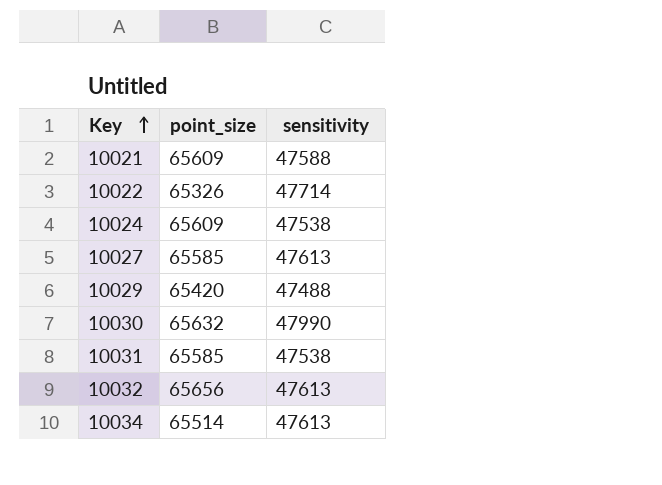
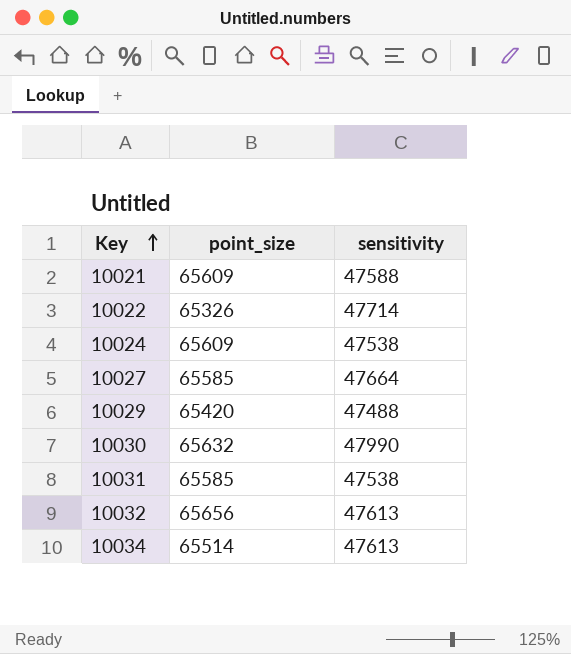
10027 | sensitivity: 47613 -> 47664

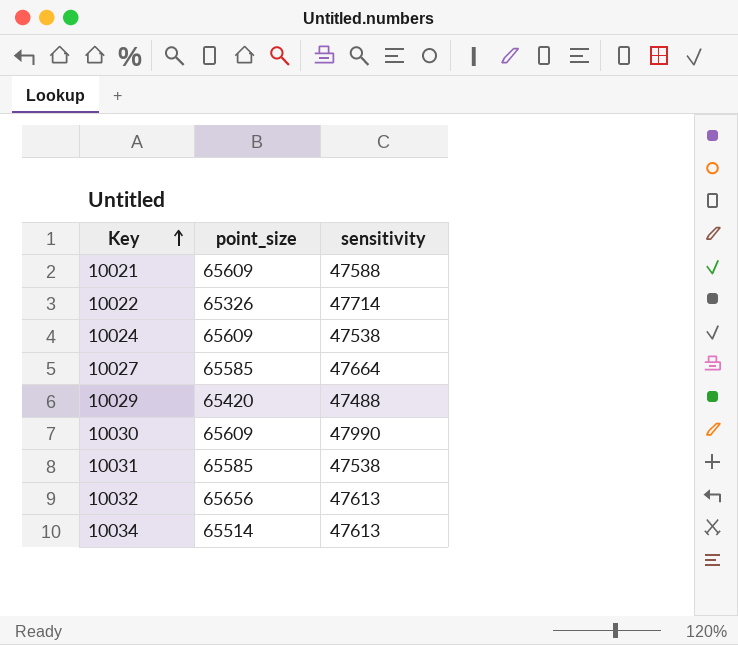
10030 | point_size: 65632 -> 65609

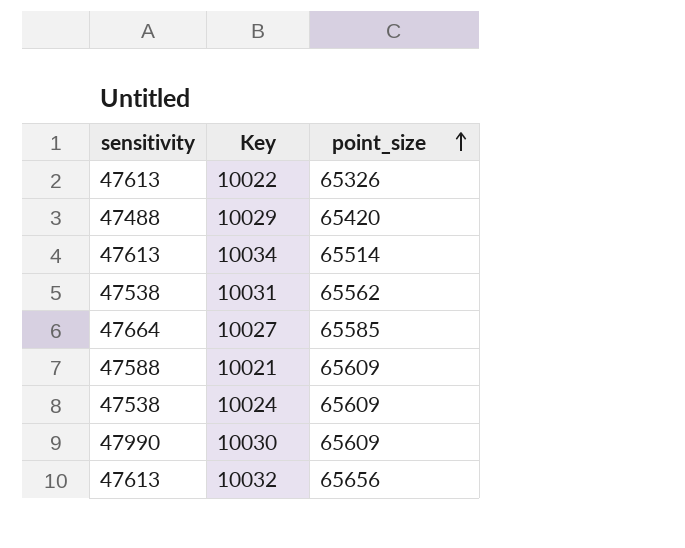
row order: Key ascending -> point_size ascending
column sensitivity | position: 3 -> 1
10022 | sensitivity: 47714 -> 47613
10031 | point_size: 65585 -> 65562

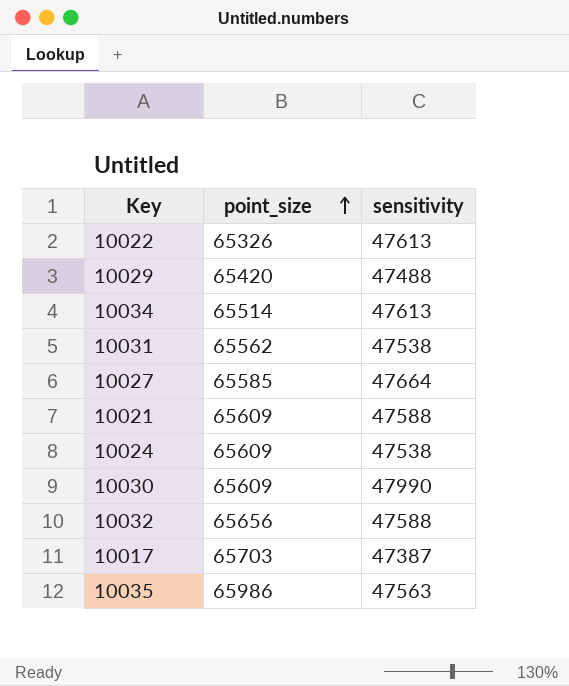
column sensitivity | position: 1 -> 3
10032 | sensitivity: 47613 -> 47588
row 10017: none -> 65703 | 47387
row 10035: none -> 65986 | 47563

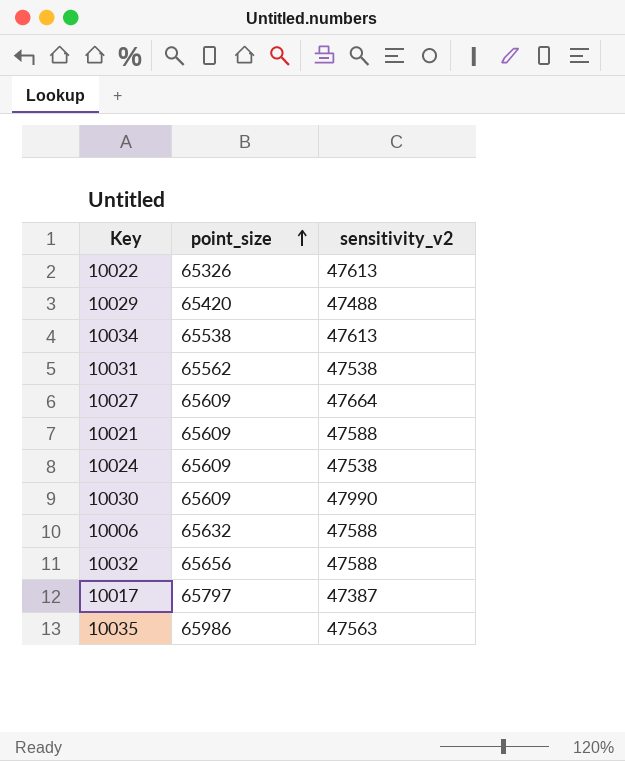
column name: sensitivity -> sensitivity_v2
10034 | point_size: 65514 -> 65538
10027 | point_size: 65585 -> 65609
row 10006: none -> 65632 | 47588
10017 | point_size: 65703 -> 65797

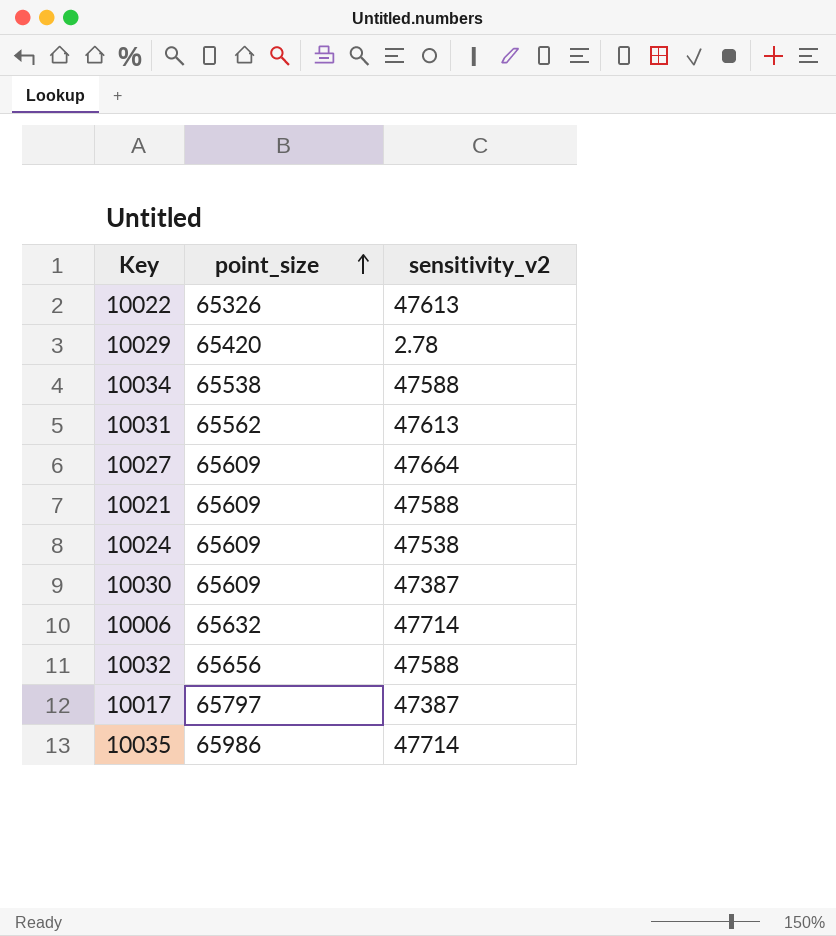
10029 | sensitivity_v2: 47488 -> 2.78
10034 | sensitivity_v2: 47613 -> 47588
10031 | sensitivity_v2: 47538 -> 47613
10030 | sensitivity_v2: 47990 -> 47387
10006 | sensitivity_v2: 47588 -> 47714
10035 | sensitivity_v2: 47563 -> 47714

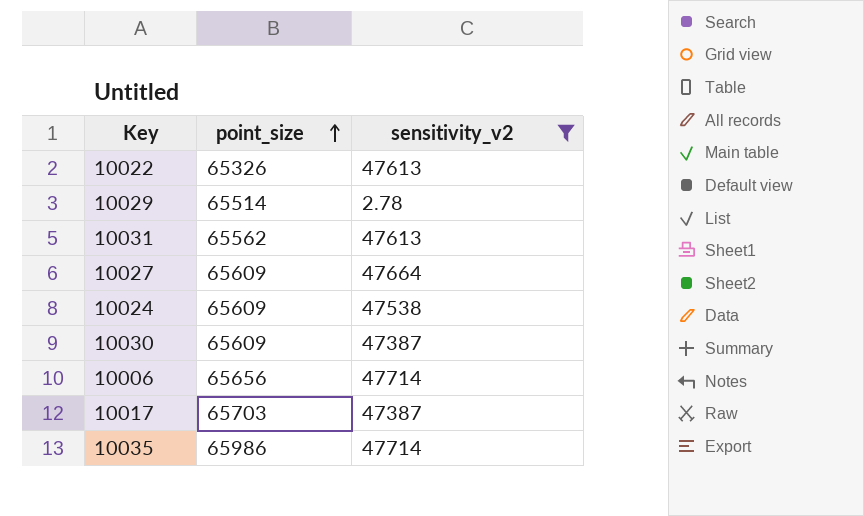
filter: none -> sensitivity_v2 != 47588
10029 | point_size: 65420 -> 65514
10006 | point_size: 65632 -> 65656
10017 | point_size: 65797 -> 65703

